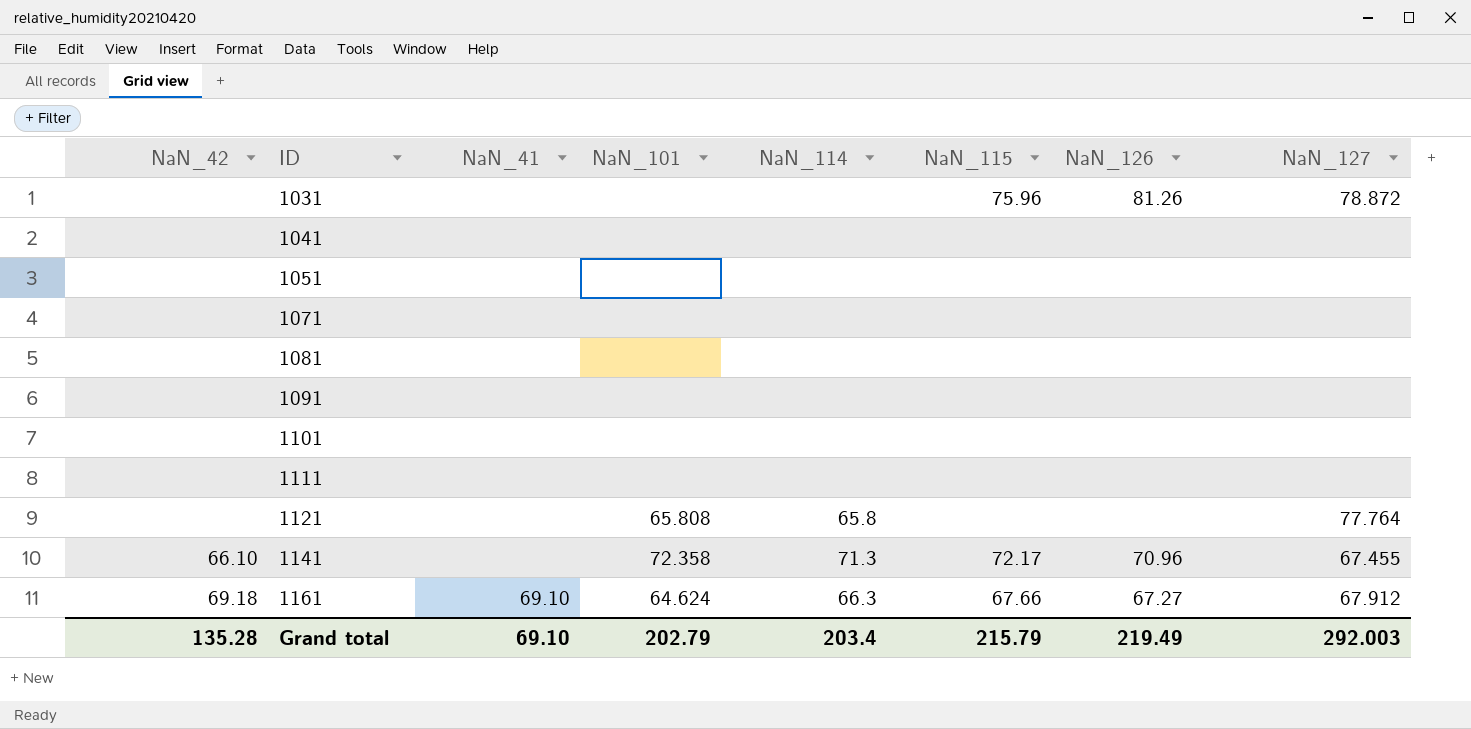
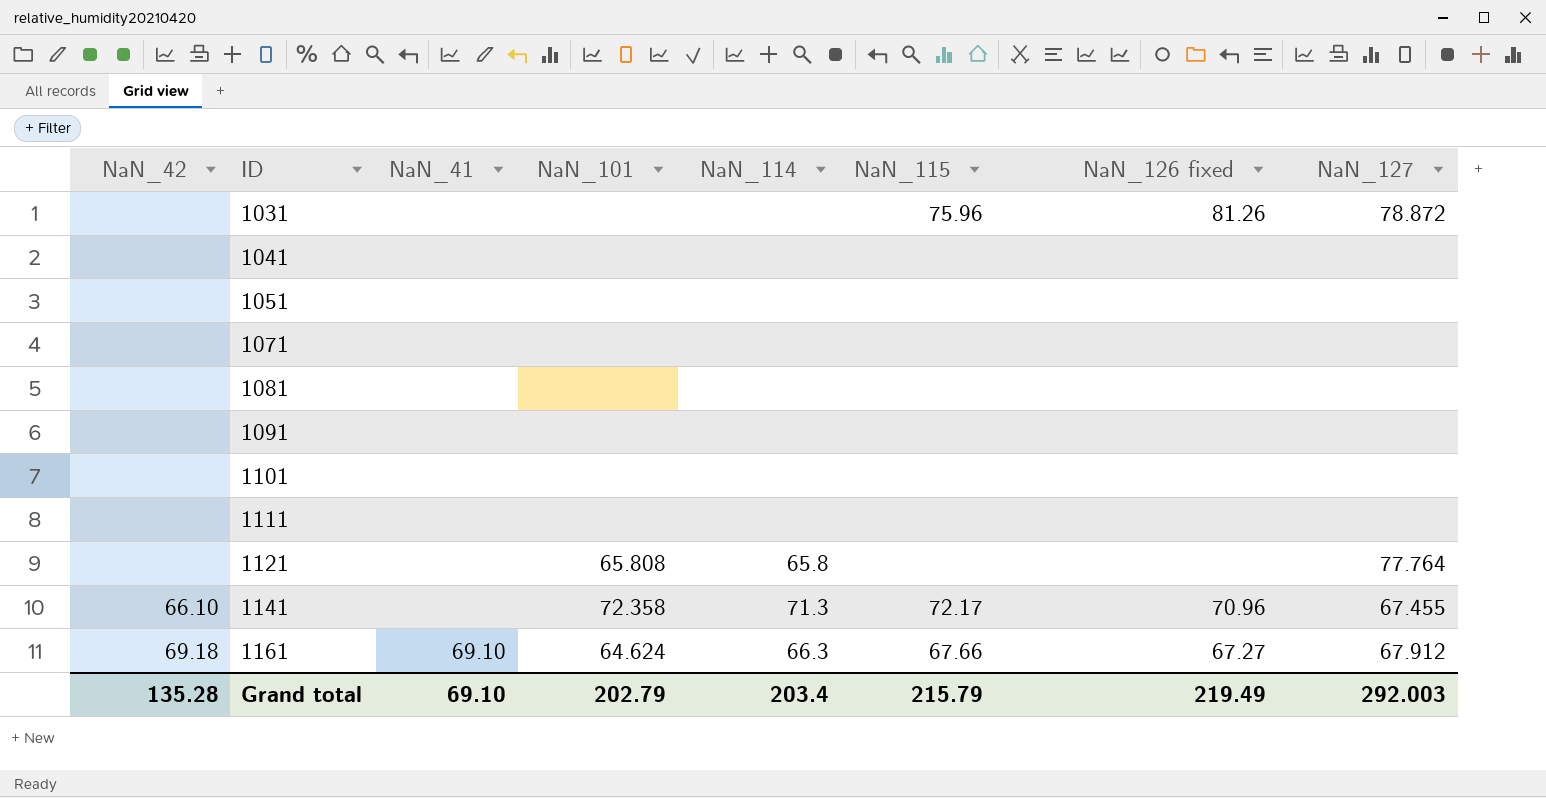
column name: NaN_126 -> NaN_126 fixed

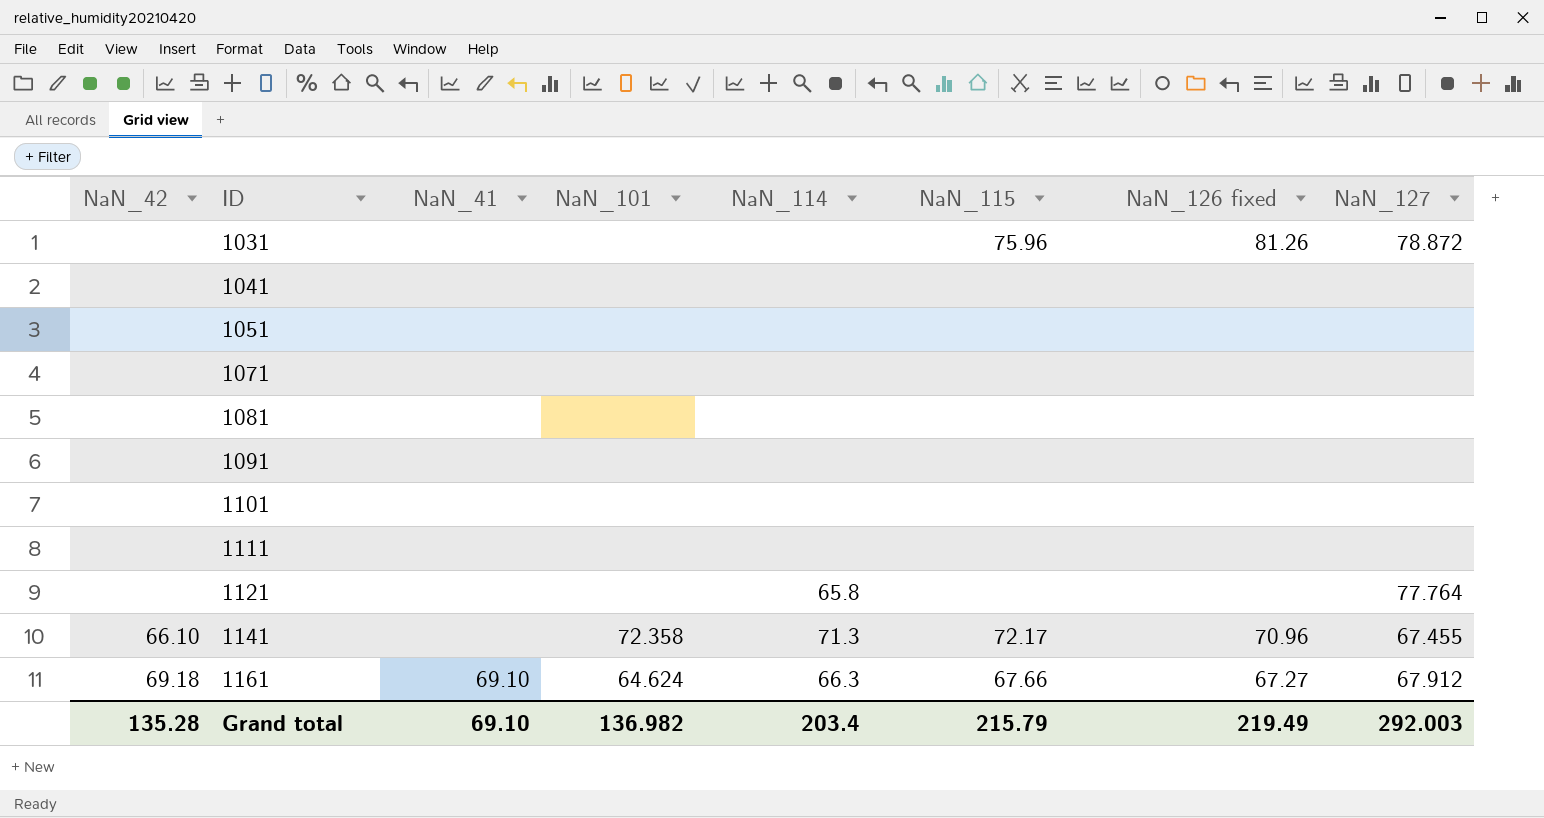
1121 | NaN_101: 65.808 -> none
Grand total | NaN_101: 202.79 -> 136.982

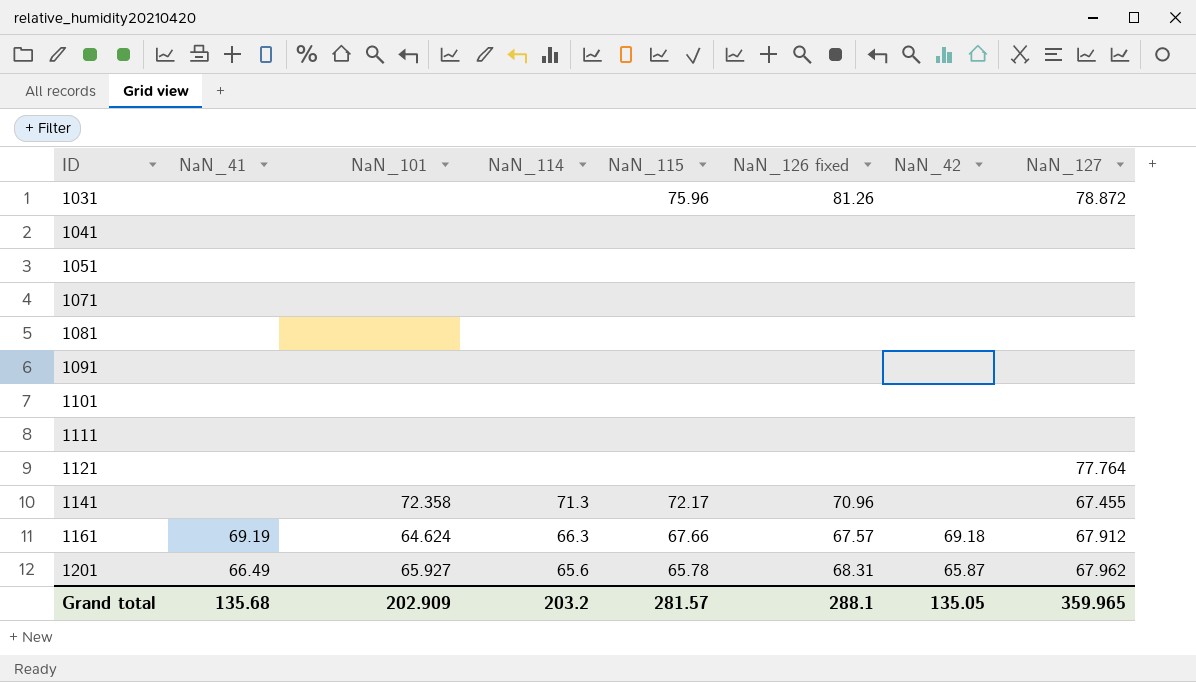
column NaN_42 | position: 1 -> 7
1121 | NaN_114: 65.8 -> none
1141 | NaN_42: 66.10 -> none
1161 | NaN_41: 69.10 -> 69.19
1161 | NaN_126 fixed: 67.27 -> 67.57
row 1201: none -> 66.49 | 65.927 | 65.6 | 65.78 | 68.31 | 65.87 | 67.962
Grand total | NaN_41: 69.10 -> 135.68
Grand total | NaN_101: 136.982 -> 202.909
Grand total | NaN_114: 203.4 -> 203.2
Grand total | NaN_115: 215.79 -> 281.57
Grand total | NaN_126 fixed: 219.49 -> 288.1
Grand total | NaN_42: 135.28 -> 135.05
Grand total | NaN_127: 292.003 -> 359.965

